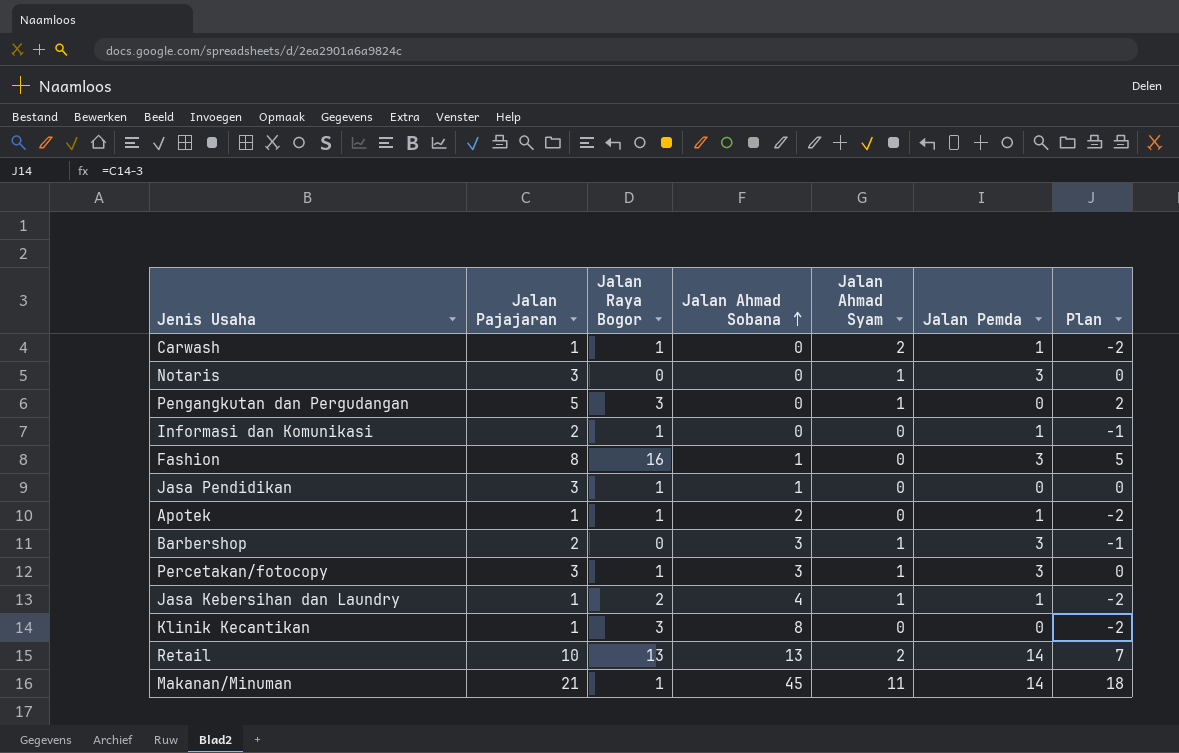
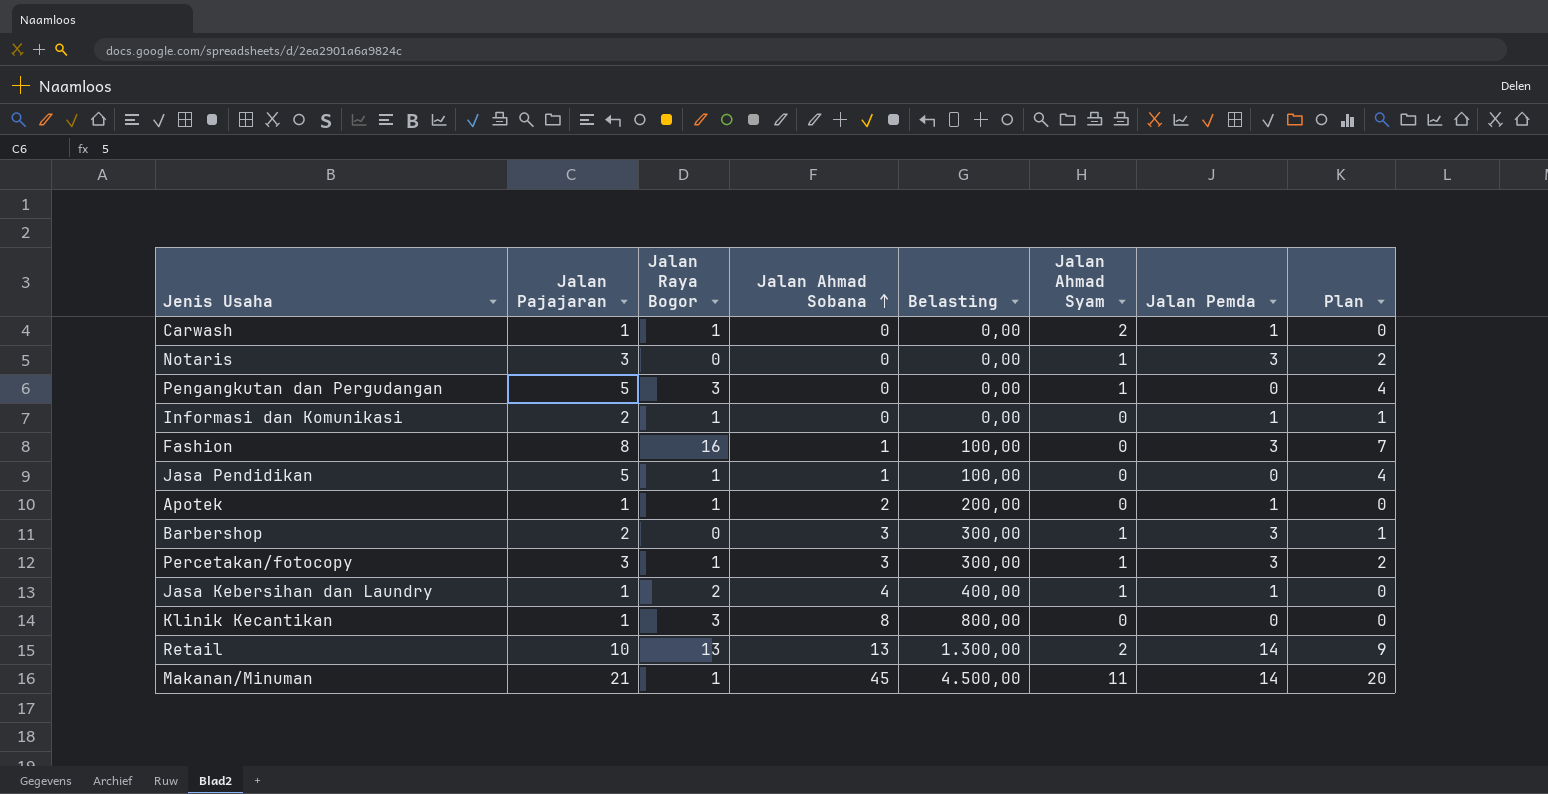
column Belasting | formula: none -> [Jalan Ahmad Sobana] * 100
column Plan | formula: [Jalan Pajajaran] - 3 -> [Jalan Pajajaran] - 1
Jasa Pendidikan | Jalan Pajajaran: 3 -> 5

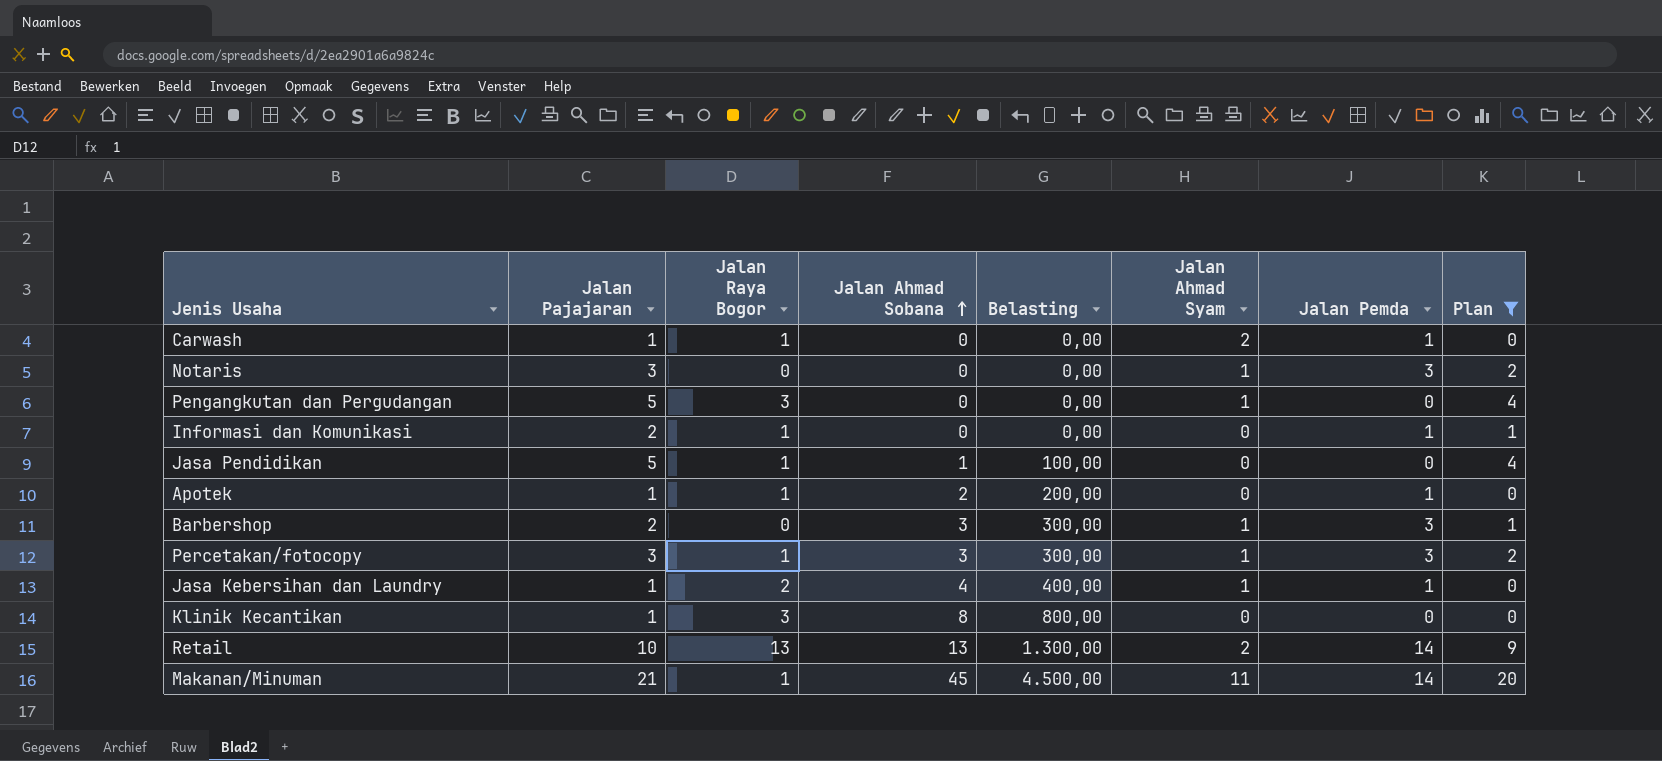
filter: none -> Plan != 7

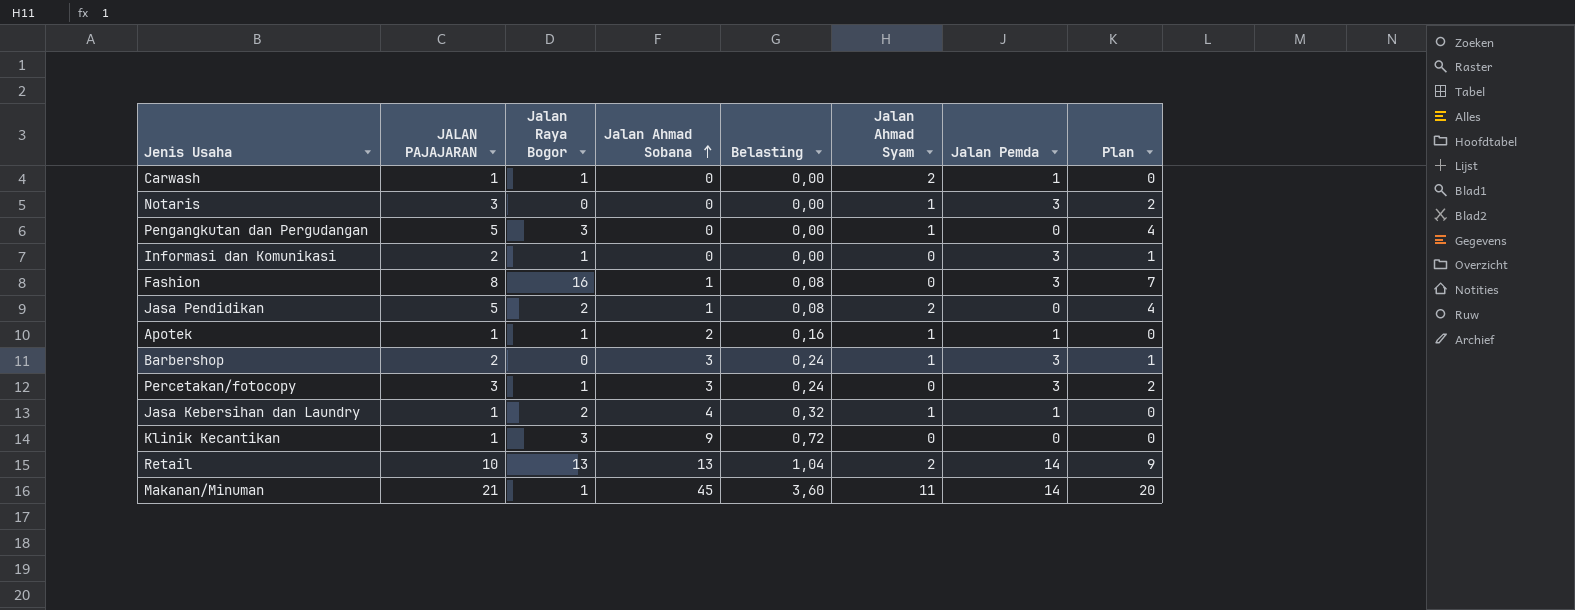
filter: Plan != 7 -> none
column name: Jalan Pajajaran -> JALAN PAJAJARAN
column Belasting | formula: [Jalan Ahmad Sobana] * 100 -> [Jalan Ahmad Sobana] * 0,08
Informasi dan Komunikasi | Jalan Pemda: 1 -> 3
Jasa Pendidikan | Jalan Raya Bogor: 1 -> 2
Jasa Pendidikan | Jalan Ahmad Syam: 0 -> 2
Apotek | Jalan Ahmad Syam: 0 -> 1
Percetakan/fotocopy | Jalan Ahmad Syam: 1 -> 0
Klinik Kecantikan | Jalan Ahmad Sobana: 8 -> 9

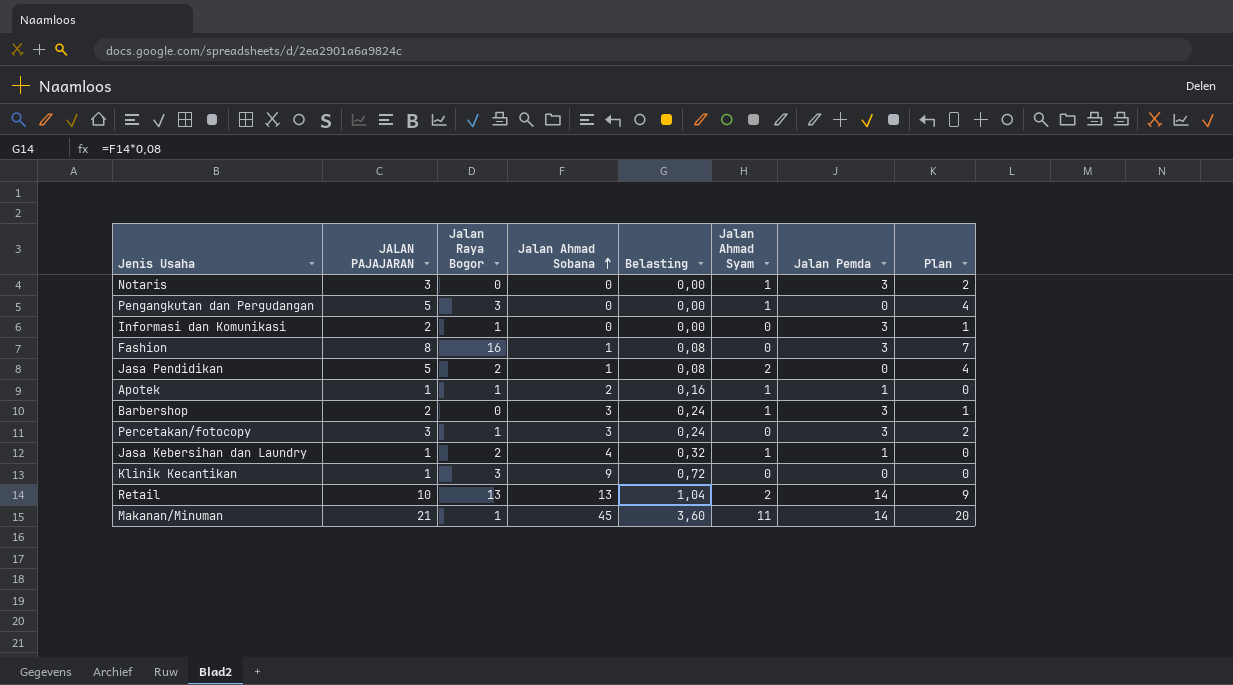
row Carwash: 1 | 1 | 0 | 0,00 | 2 | 1 | 0 -> none

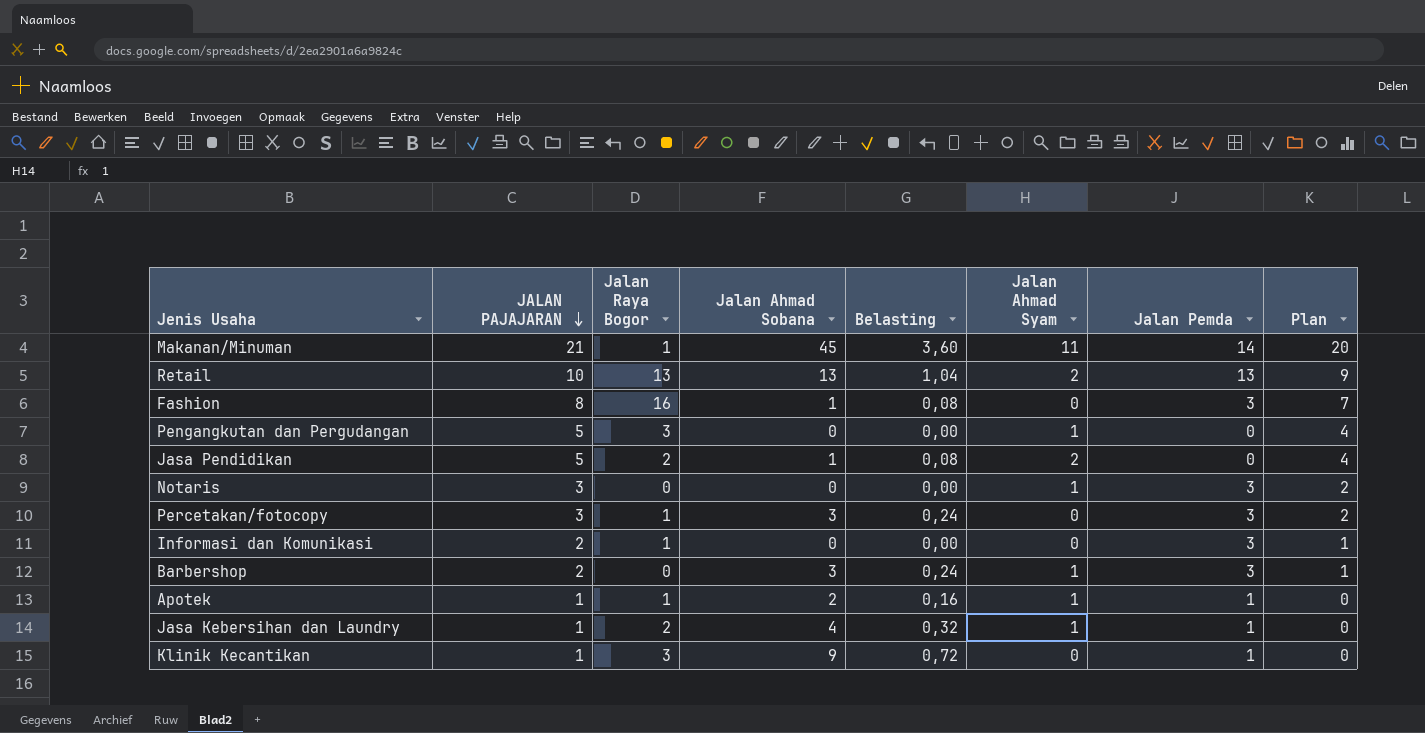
row order: Jalan Ahmad Sobana ascending -> JALAN PAJAJARAN descending
Retail | Jalan Pemda: 14 -> 13
Klinik Kecantikan | Jalan Pemda: 0 -> 1

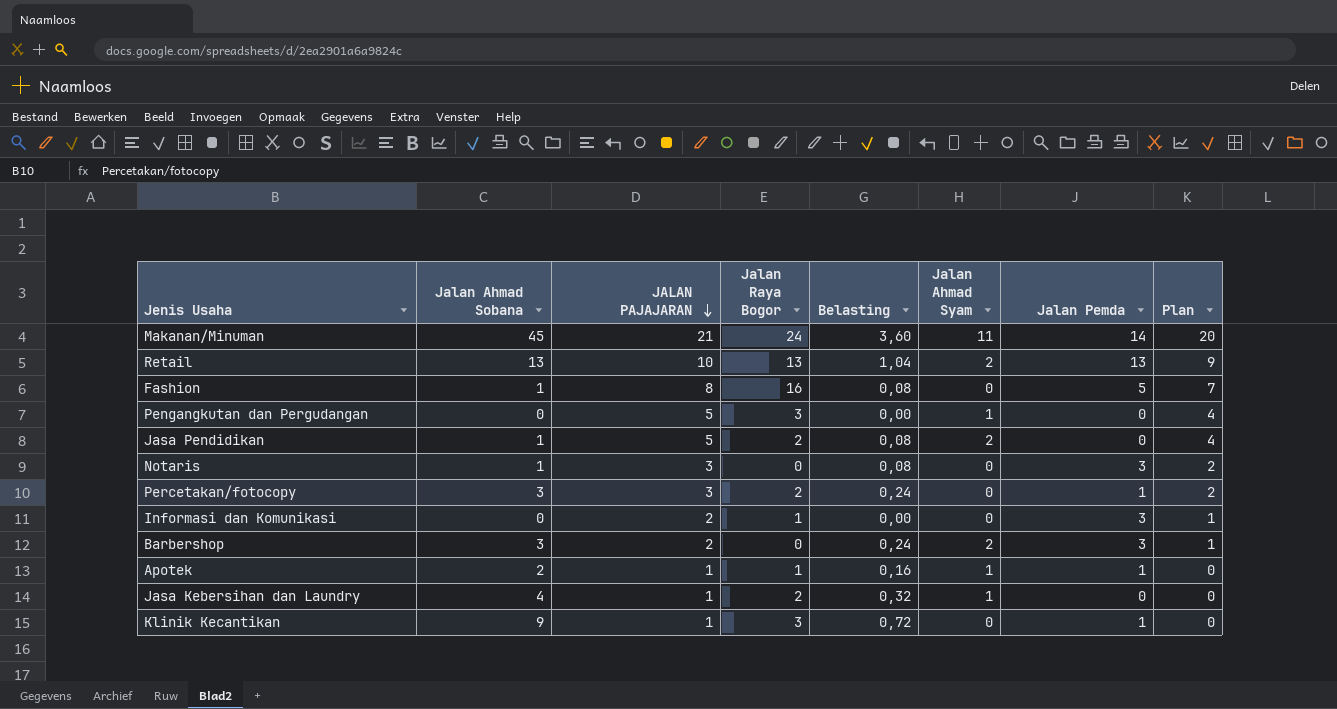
column Jalan Ahmad Sobana | position: 4 -> 2
Makanan/Minuman | Jalan Raya Bogor: 1 -> 24
Fashion | Jalan Pemda: 3 -> 5
Notaris | Jalan Ahmad Sobana: 0 -> 1
Notaris | Belasting: 0,00 -> 0,08
Notaris | Jalan Ahmad Syam: 1 -> 0
Percetakan/fotocopy | Jalan Raya Bogor: 1 -> 2
Percetakan/fotocopy | Jalan Pemda: 3 -> 1
Barbershop | Jalan Ahmad Syam: 1 -> 2
Jasa Kebersihan dan Laundry | Jalan Pemda: 1 -> 0

